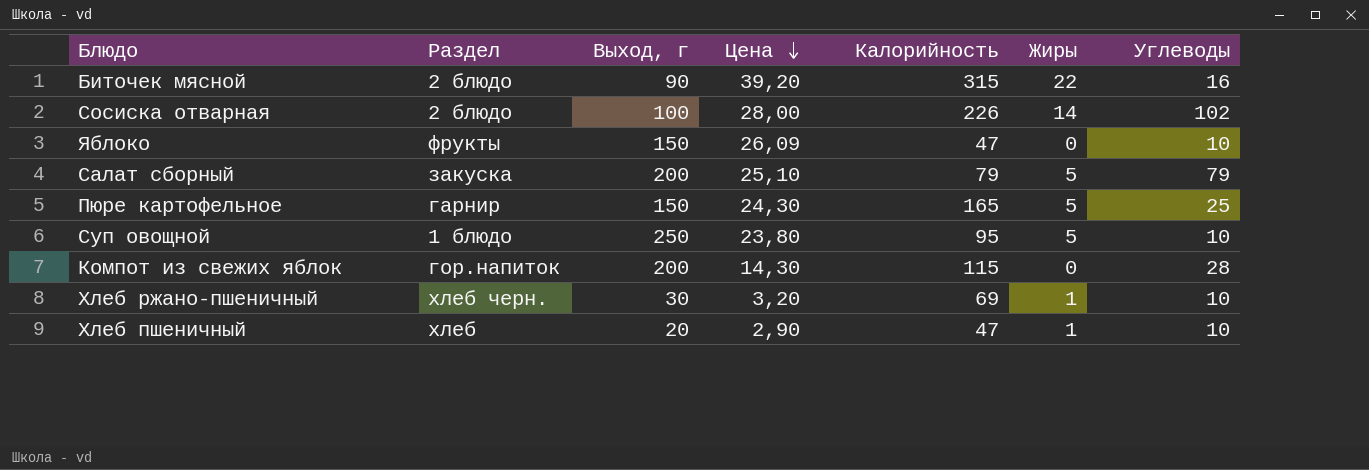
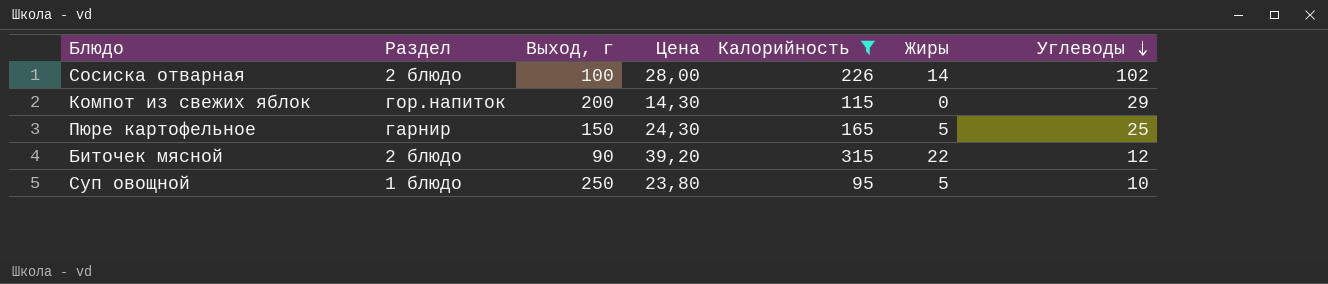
filter: none -> Калорийность >= 95
row order: Цена descending -> Углеводы descending
Компот из свежих яблок | Углеводы: 28 -> 29
Биточек мясной | Углеводы: 16 -> 12

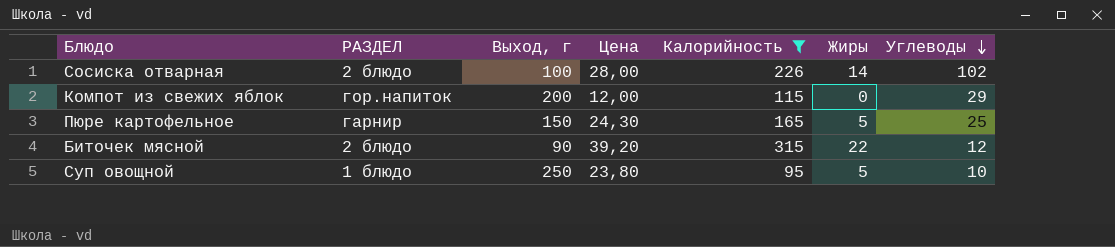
column name: Раздел -> РАЗДЕЛ
Компот из свежих яблок | Цена: 14,30 -> 12,00

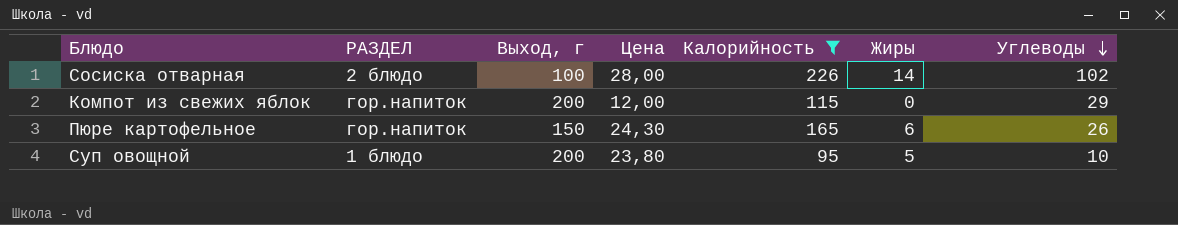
row Биточек мясной: 2 блюдо | 90 | 39,20 | 315 | 22 | 12 -> none
Пюре картофельное | РАЗДЕЛ: гарнир -> гор.напиток
Пюре картофельное | Жиры: 5 -> 6
Пюре картофельное | Углеводы: 25 -> 26
Суп овощной | Выход, г: 250 -> 200

